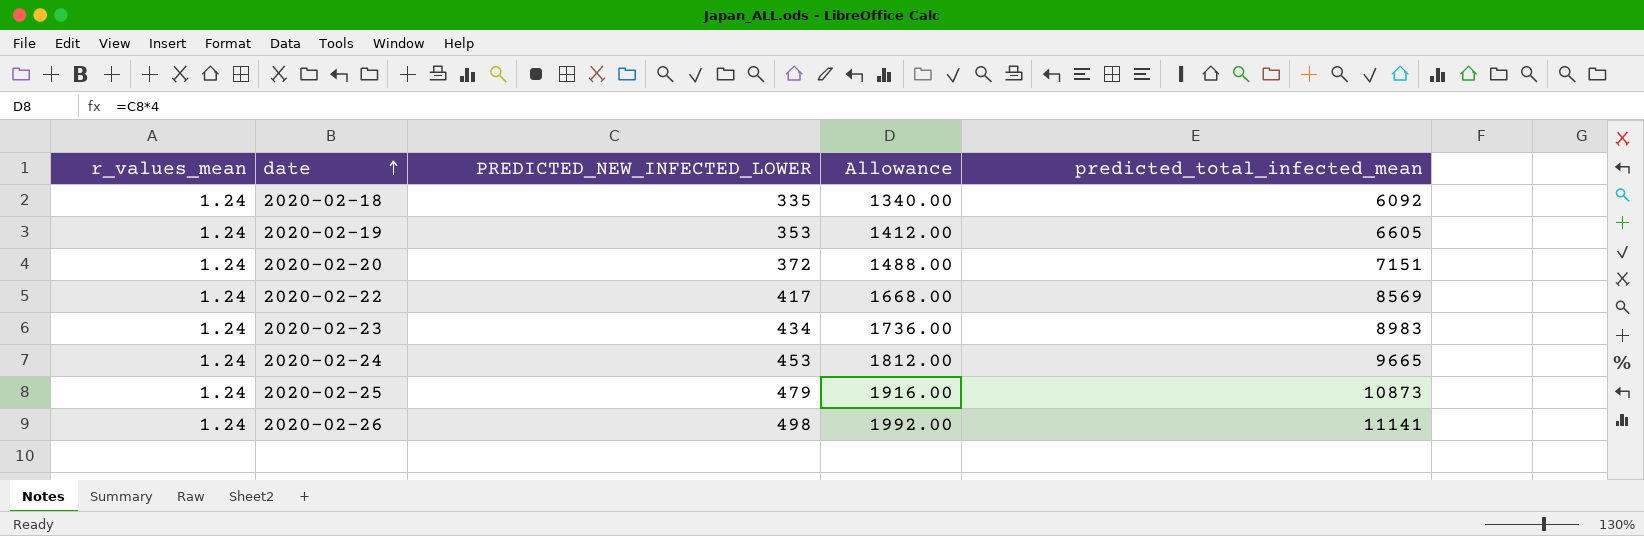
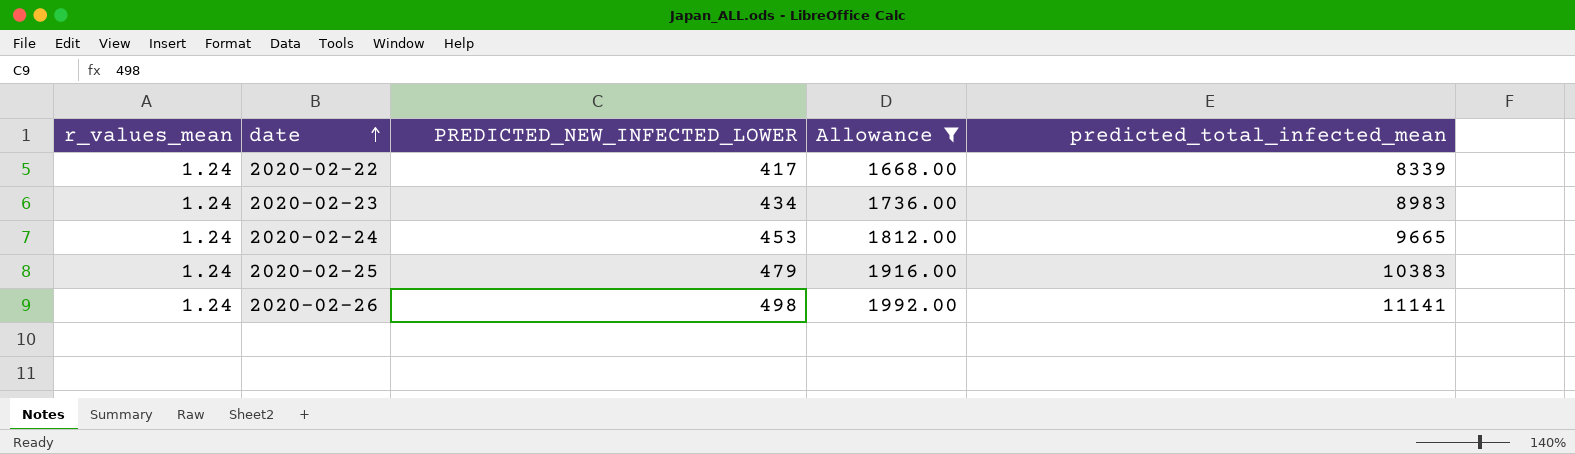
filter: none -> Allowance >= 1668.00
2020-02-22 | predicted_total_infected_mean: 8569 -> 8339
2020-02-25 | predicted_total_infected_mean: 10873 -> 10383

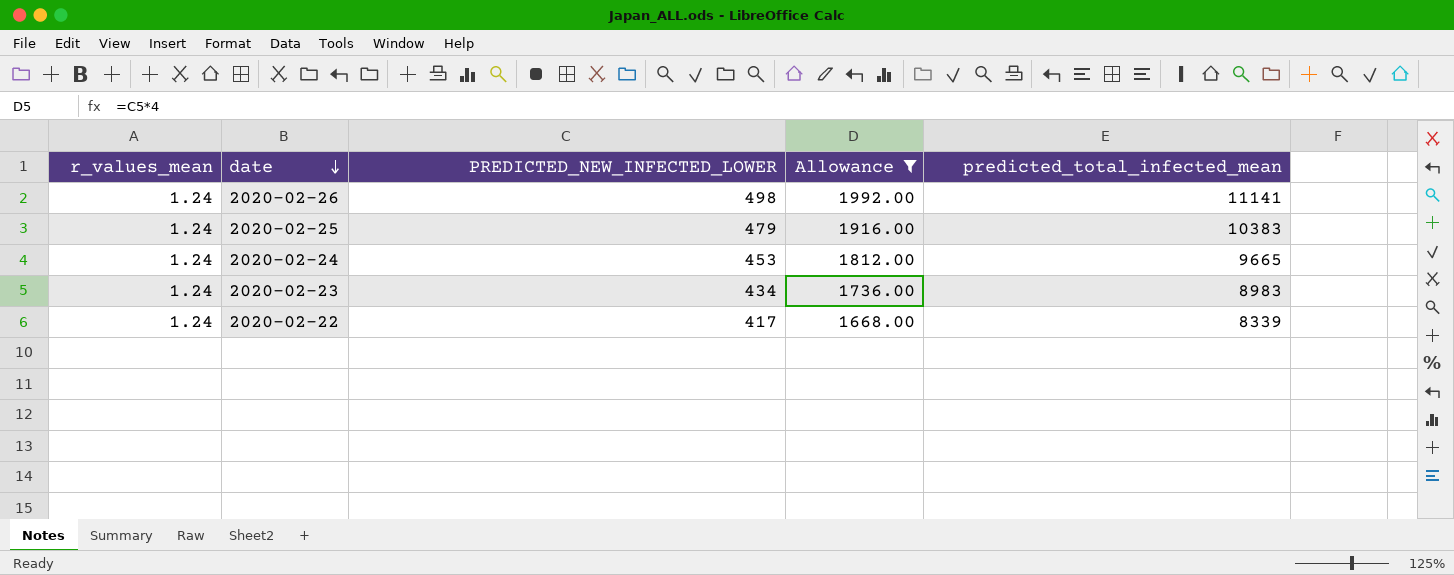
row order: date ascending -> date descending

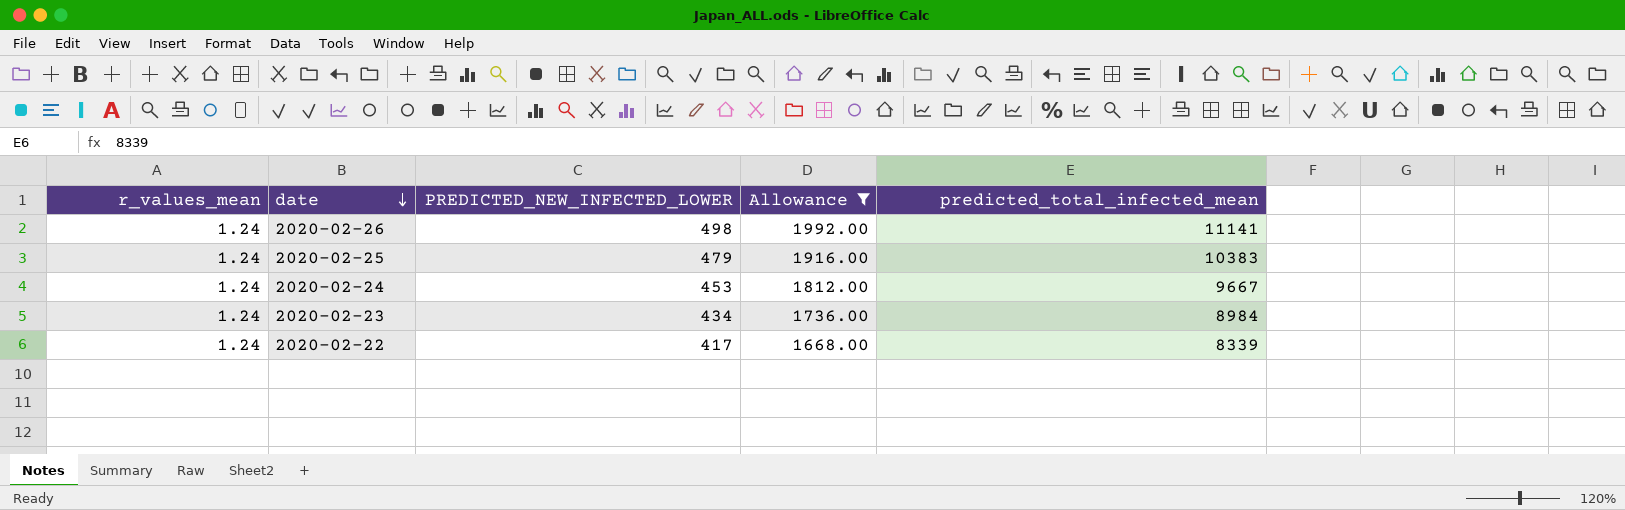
2020-02-24 | predicted_total_infected_mean: 9665 -> 9667
2020-02-23 | predicted_total_infected_mean: 8983 -> 8984

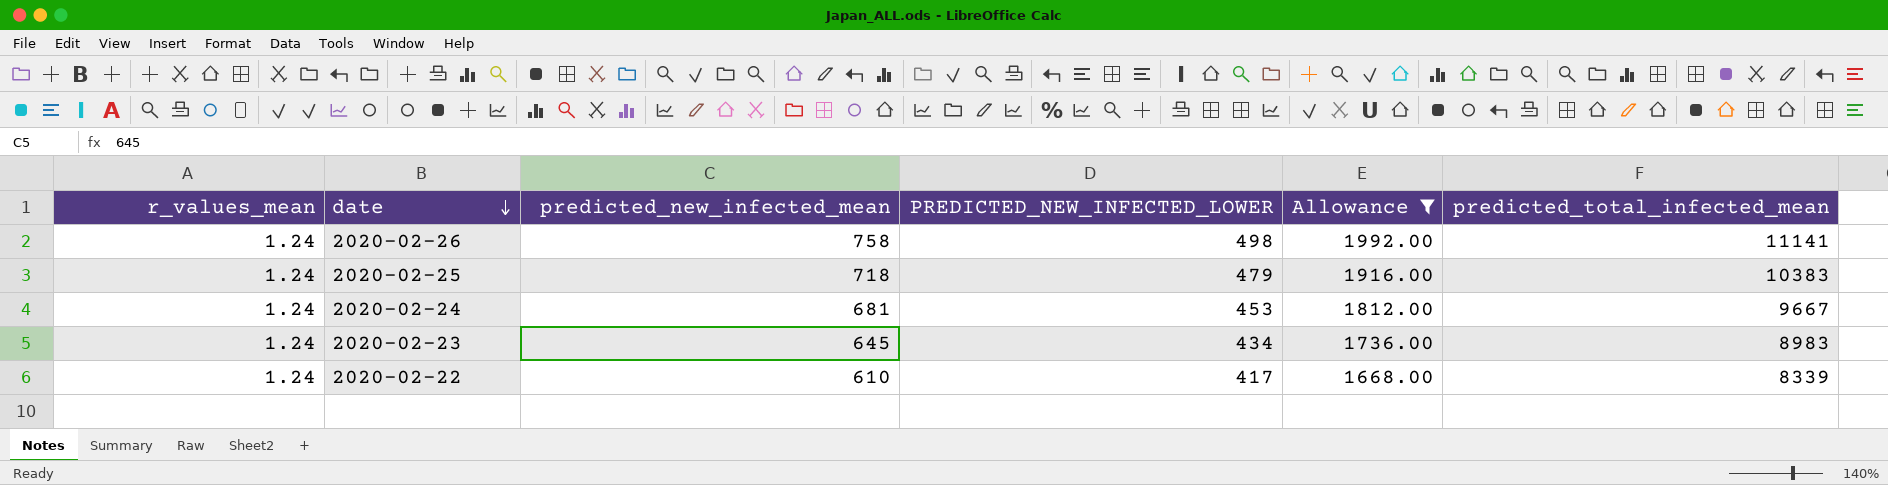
column predicted_new_infected_mean | position: none -> 3
2020-02-23 | predicted_total_infected_mean: 8984 -> 8983

